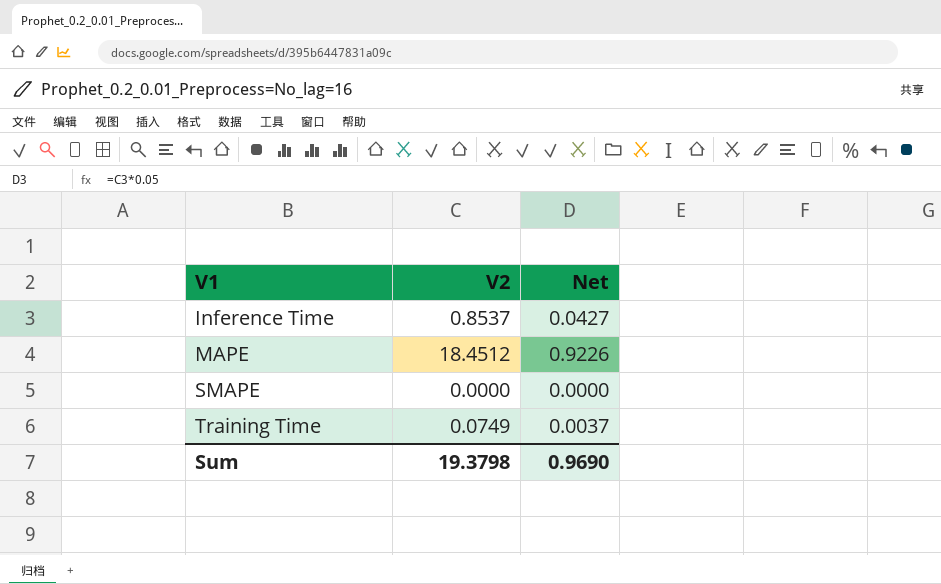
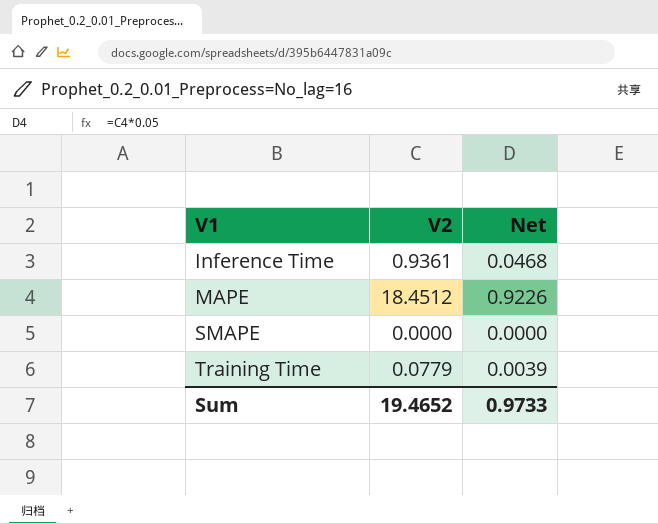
Inference Time | V2: 0.8537 -> 0.9361
Inference Time | Net: 0.0427 -> 0.0468
Training Time | V2: 0.0749 -> 0.0779
Training Time | Net: 0.0037 -> 0.0039
Sum | V2: 19.3798 -> 19.4652
Sum | Net: 0.9690 -> 0.9733

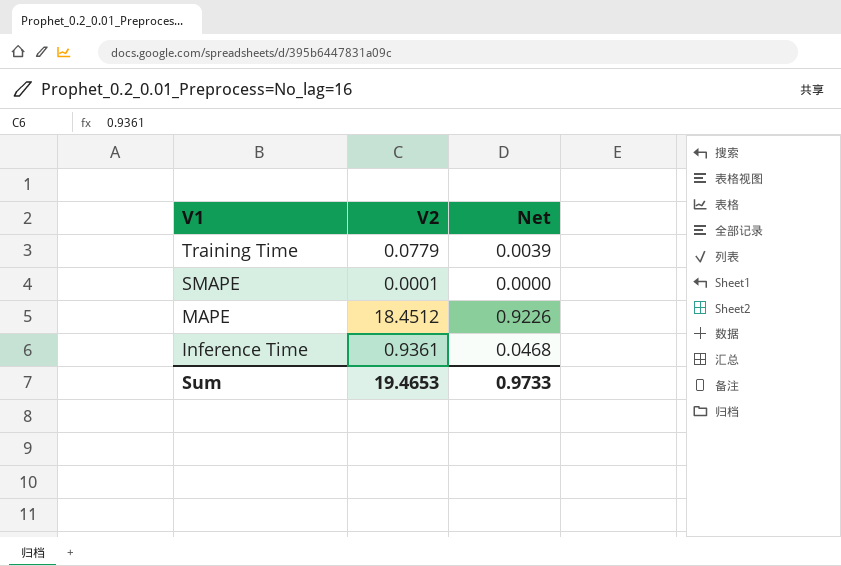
row order: V1 ascending -> V1 descending
SMAPE | V2: 0.0000 -> 0.0001
Sum | V2: 19.4652 -> 19.4653

